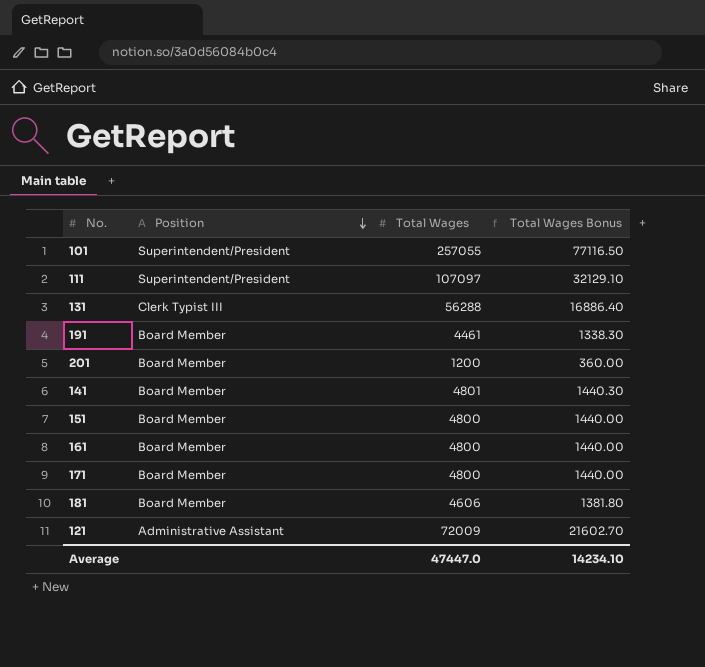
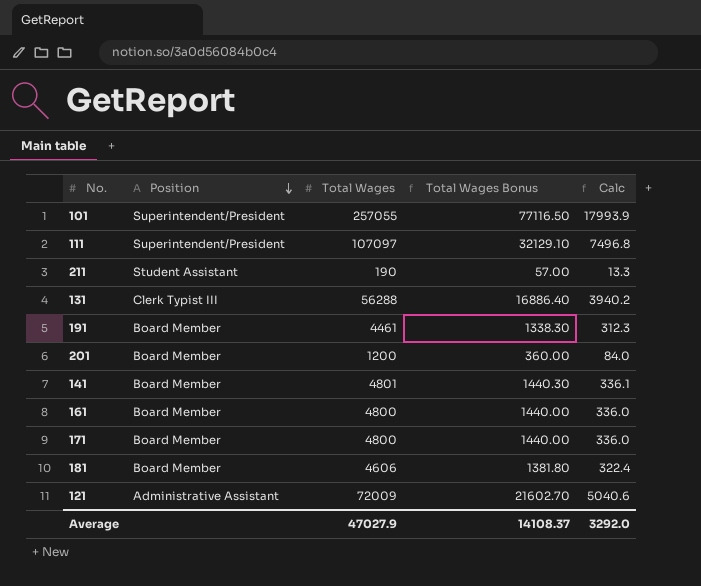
column Calc | formula: none -> [Total Wages] * 0.07
row 151: Board Member | 4800 | 1440.00 -> none
row 211: none -> Student Assistant | 190 | 57.00 | 13.3
Average | Total Wages: 47447.0 -> 47027.9
Average | Total Wages Bonus: 14234.10 -> 14108.37

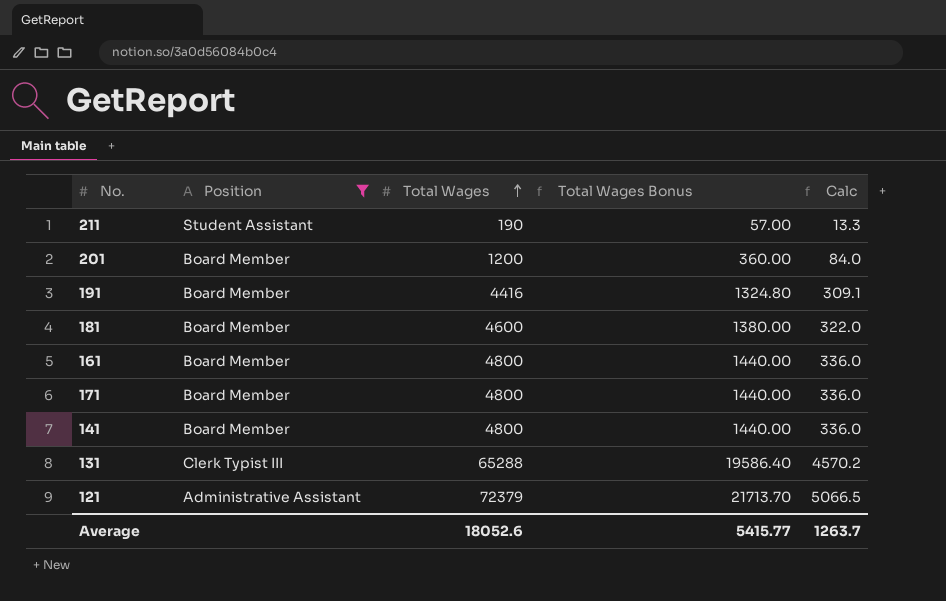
filter: none -> Position != Superintendent/President
row order: Position descending -> Total Wages ascending
191 | Total Wages: 4461 -> 4416
191 | Total Wages Bonus: 1338.30 -> 1324.80
191 | Calc: 312.3 -> 309.1
181 | Total Wages: 4606 -> 4600
181 | Total Wages Bonus: 1381.80 -> 1380.00
181 | Calc: 322.4 -> 322.0
141 | Total Wages: 4801 -> 4800
141 | Total Wages Bonus: 1440.30 -> 1440.00
141 | Calc: 336.1 -> 336.0
131 | Total Wages: 56288 -> 65288
131 | Total Wages Bonus: 16886.40 -> 19586.40
131 | Calc: 3940.2 -> 4570.2
121 | Total Wages: 72009 -> 72379
121 | Total Wages Bonus: 21602.70 -> 21713.70
121 | Calc: 5040.6 -> 5066.5
Average | Total Wages: 47027.9 -> 18052.6
Average | Total Wages Bonus: 14108.37 -> 5415.77
Average | Calc: 3292.0 -> 1263.7

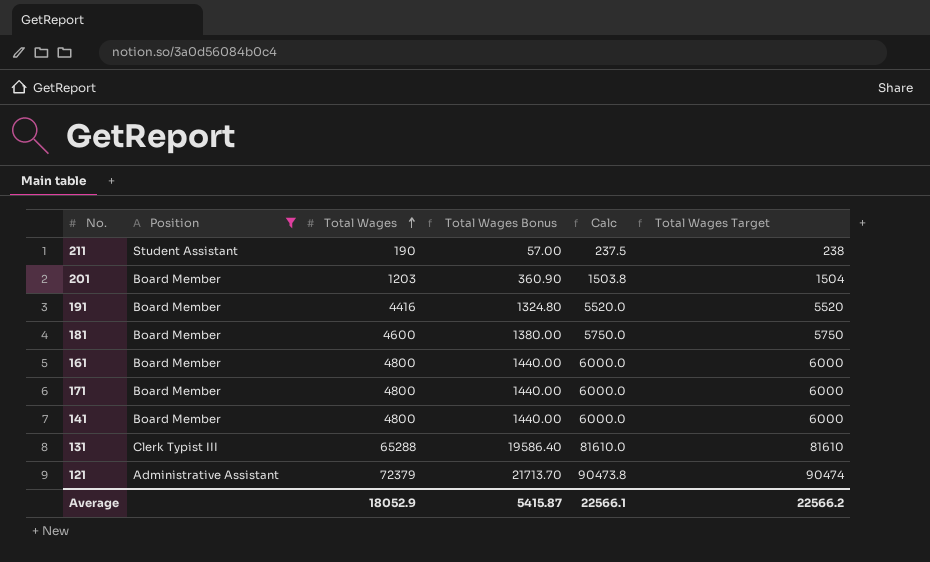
column Calc | formula: [Total Wages] * 0.07 -> [Total Wages] * 1.25
column Total Wages Target | formula: none -> [Total Wages] * 1.25
201 | Total Wages: 1200 -> 1203
201 | Total Wages Bonus: 360.00 -> 360.90
Average | Total Wages: 18052.6 -> 18052.9
Average | Total Wages Bonus: 5415.77 -> 5415.87
Average | Calc: 1263.7 -> 22566.1

